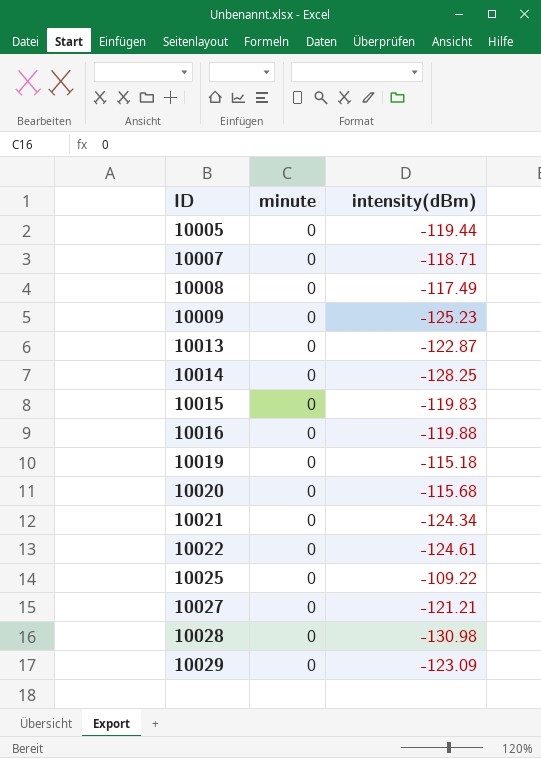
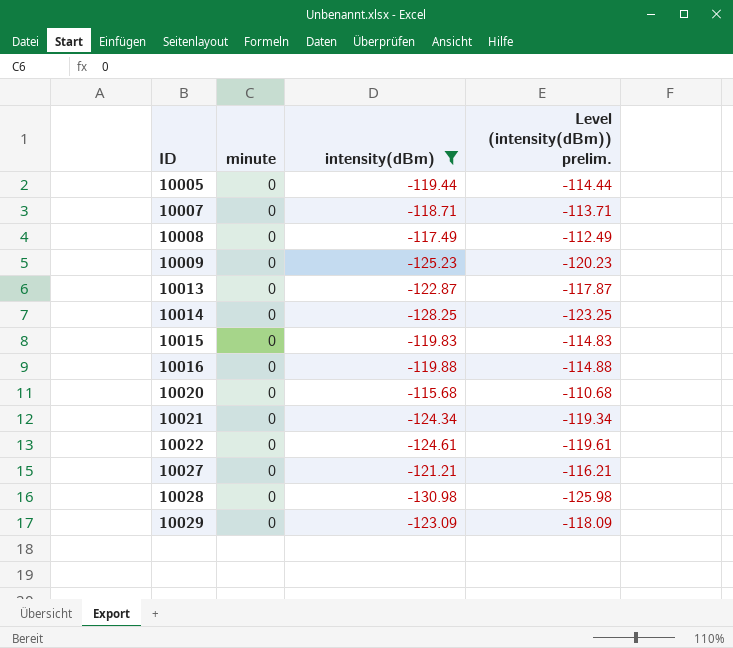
filter: none -> intensity(dBm) <= -115.68
column Level (intensity(dBm)) prelim. | formula: none -> [intensity(dBm)] + 5

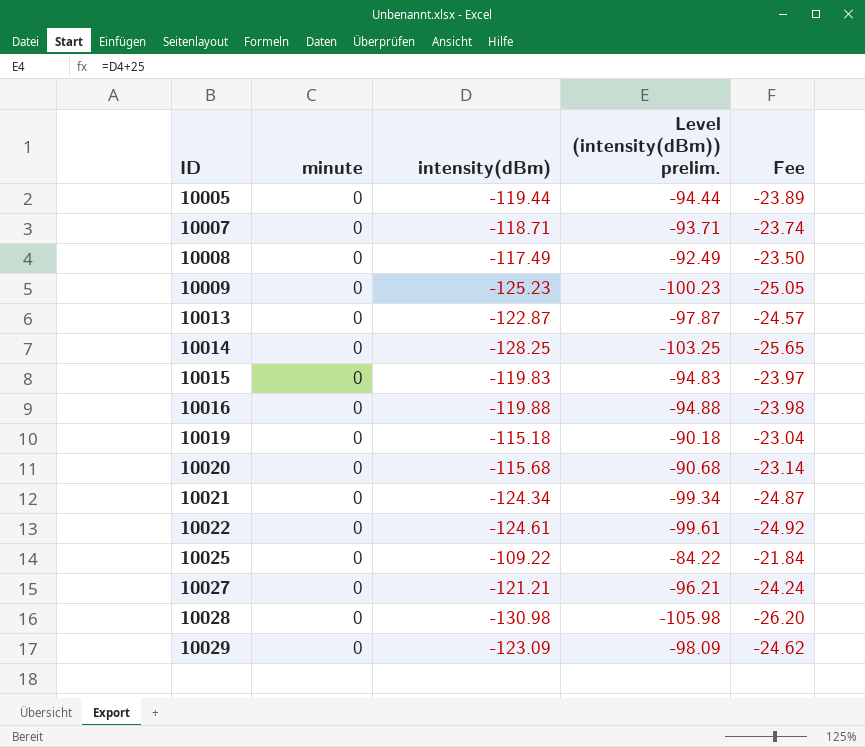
filter: intensity(dBm) <= -115.68 -> none
column Level (intensity(dBm)) prelim. | formula: [intensity(dBm)] + 5 -> [intensity(dBm)] + 25
column Fee | formula: none -> [intensity(dBm)] * 0.2

